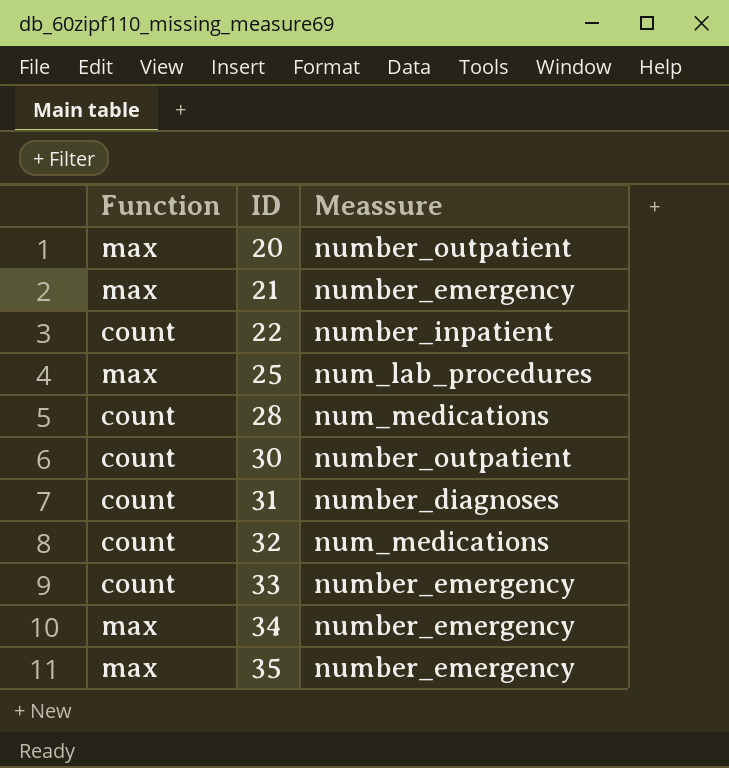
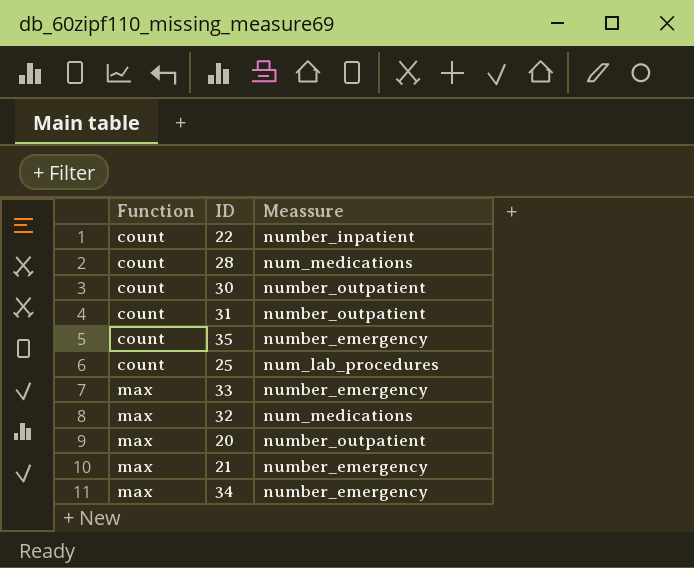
row order: ID ascending -> Function ascending
31 | Meassure: number_diagnoses -> number_outpatient
35 | Function: max -> count
25 | Function: max -> count
33 | Function: count -> max
32 | Function: count -> max

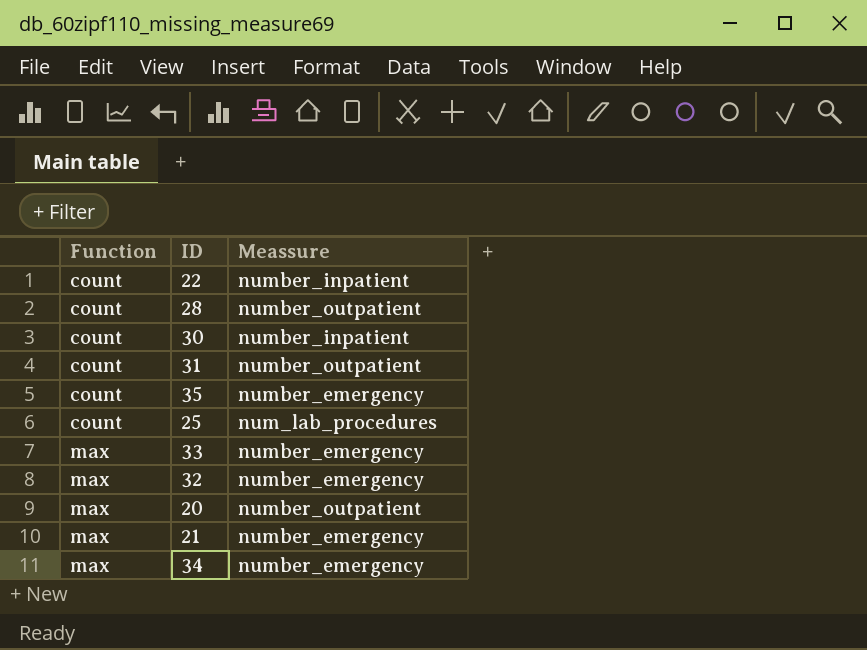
28 | Meassure: num_medications -> number_outpatient
30 | Meassure: number_outpatient -> number_inpatient
32 | Meassure: num_medications -> number_emergency

